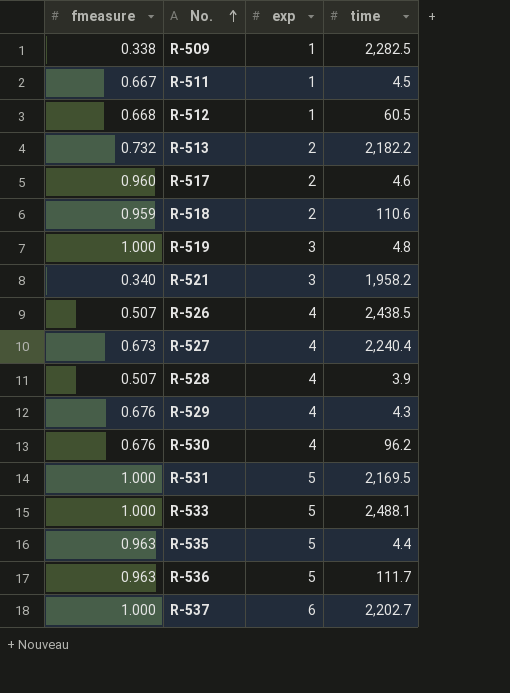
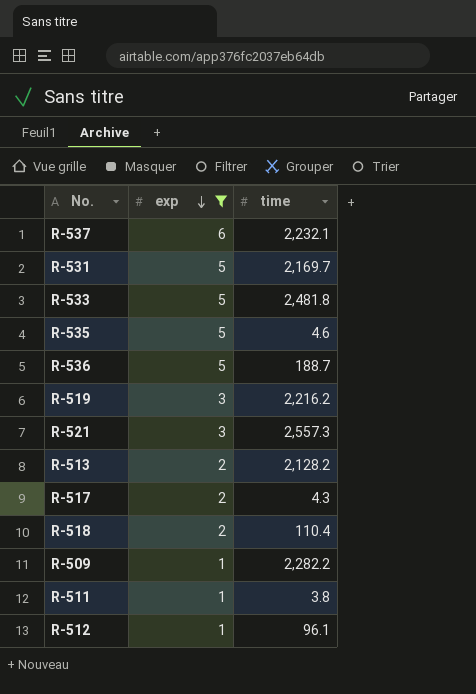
filter: none -> exp != 4
row order: No. ascending -> exp descending
column fmeasure | position: 1 -> none
R-537 | time: 2,202.7 -> 2,232.1
R-531 | time: 2,169.5 -> 2,169.7
R-533 | time: 2,488.1 -> 2,481.8
R-535 | time: 4.4 -> 4.6
R-536 | time: 111.7 -> 188.7
R-519 | time: 4.8 -> 2,216.2
R-521 | time: 1,958.2 -> 2,557.3
R-513 | time: 2,182.2 -> 2,128.2
R-517 | time: 4.6 -> 4.3
R-518 | time: 110.6 -> 110.4
R-509 | time: 2,282.5 -> 2,282.2
R-511 | time: 4.5 -> 3.8
R-512 | time: 60.5 -> 96.1

